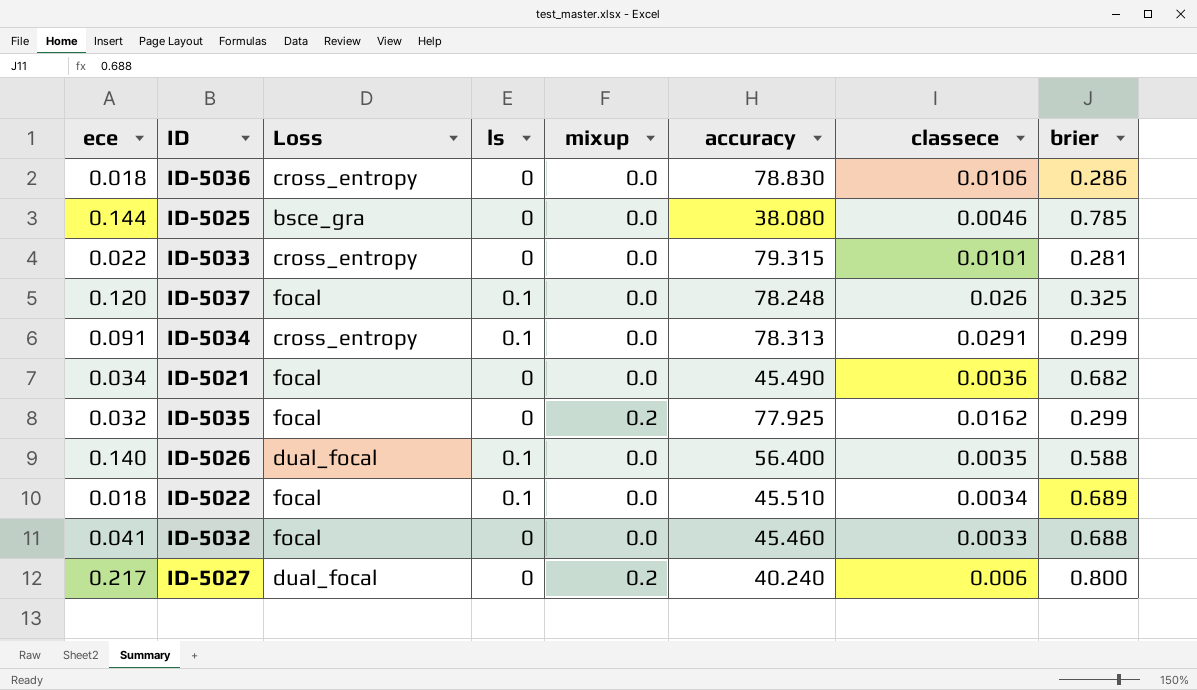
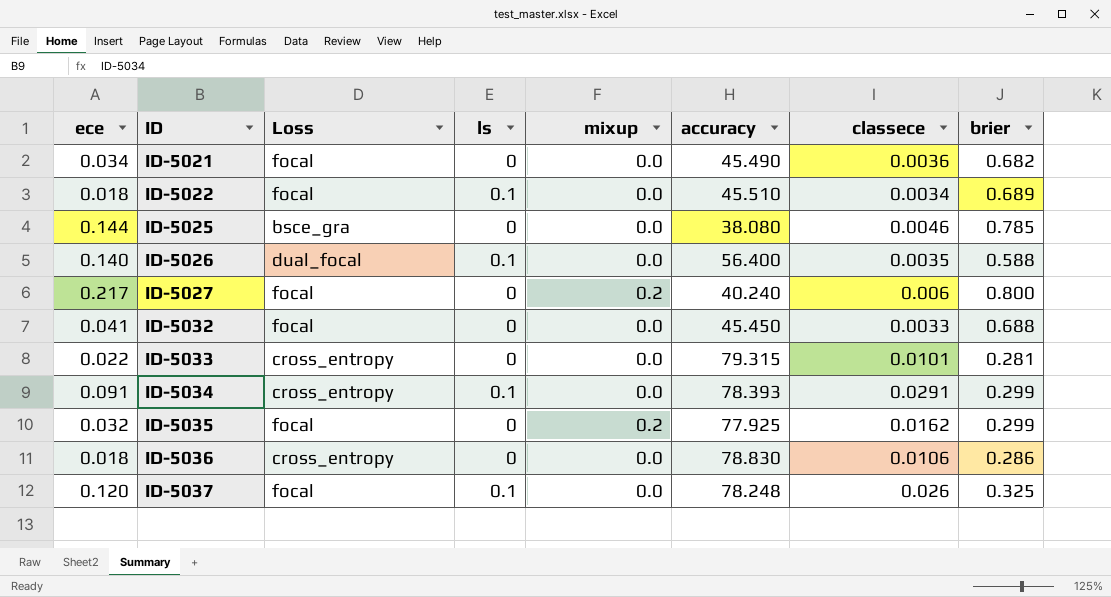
row order: none -> ID ascending
ID-5027 | Loss: dual_focal -> focal
ID-5032 | accuracy: 45.460 -> 45.450
ID-5034 | accuracy: 78.313 -> 78.393

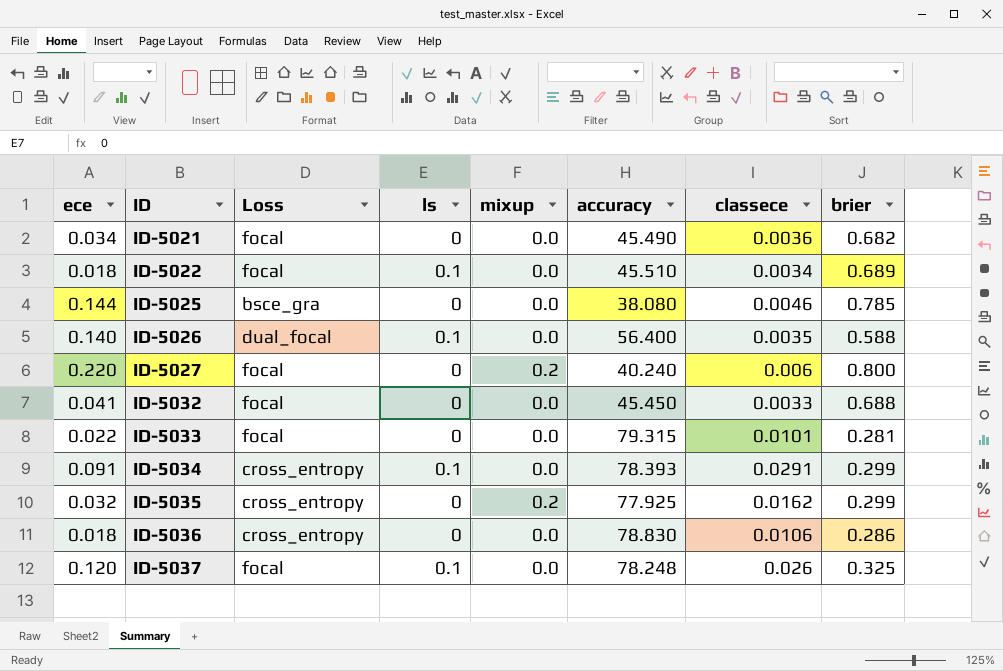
ID-5027 | ece: 0.217 -> 0.220
ID-5033 | Loss: cross_entropy -> focal
ID-5035 | Loss: focal -> cross_entropy

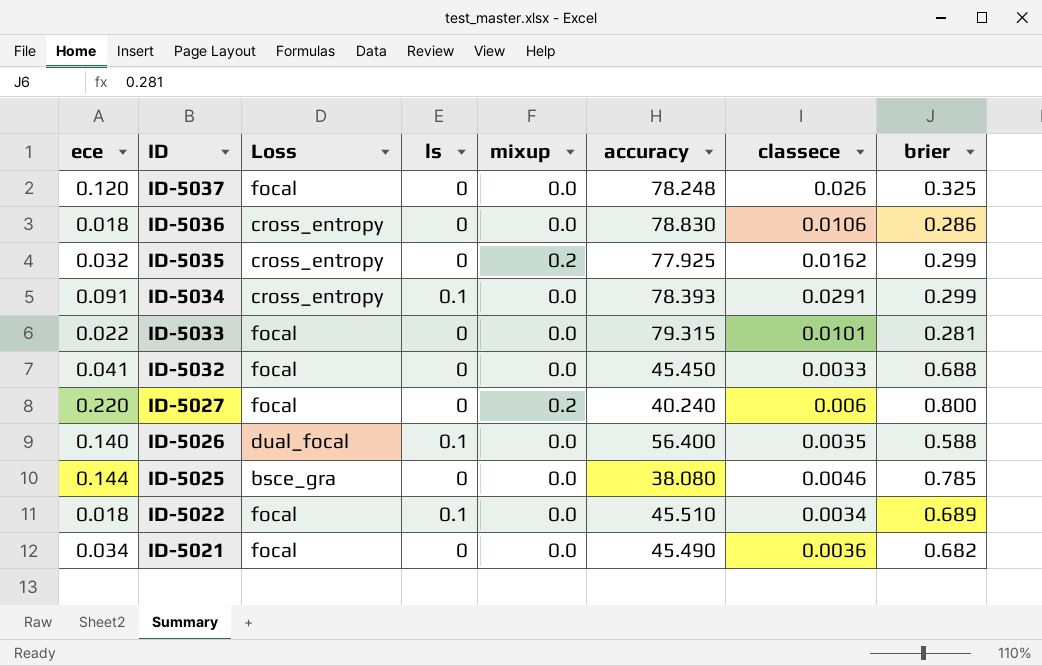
row order: ID ascending -> ID descending
ID-5037 | ls: 0.1 -> 0

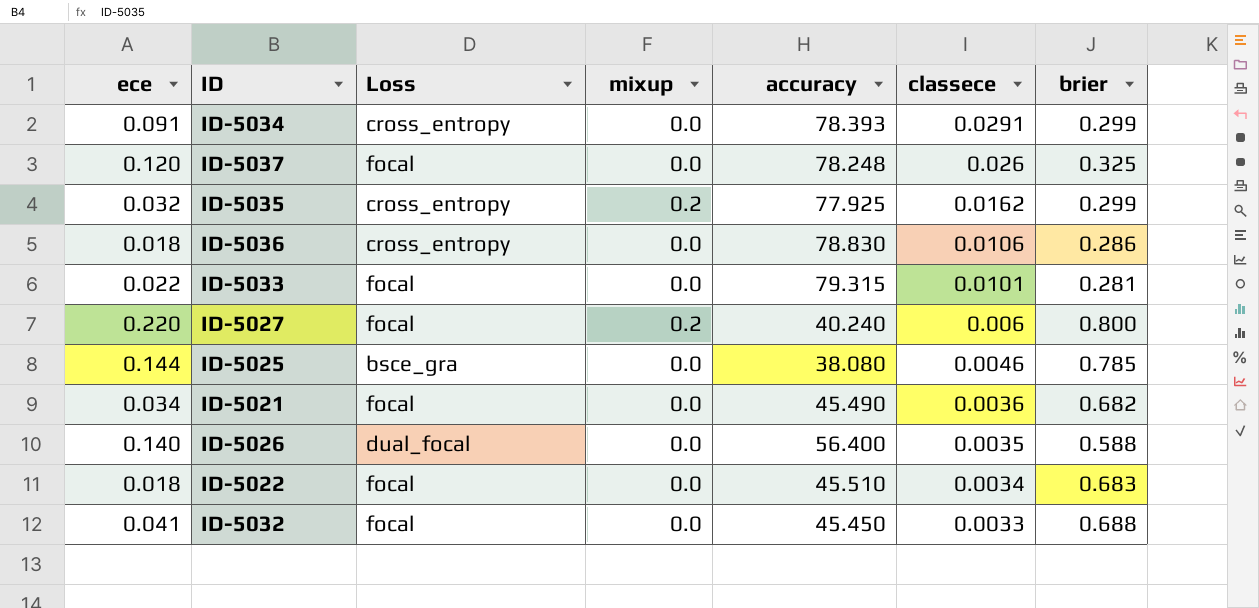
row order: ID descending -> classece descending
column ls | position: 4 -> none
ID-5022 | brier: 0.689 -> 0.683

